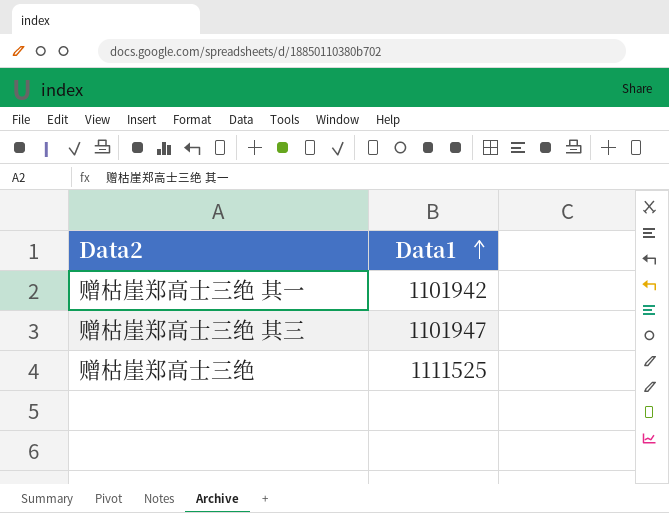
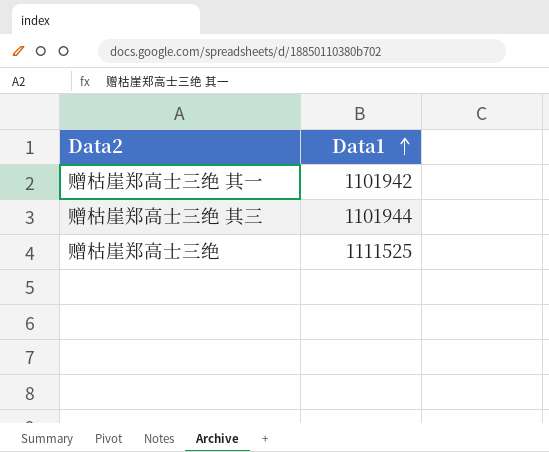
赠枯崖郑高士三绝 其三 | Data1: 1101947 -> 1101944

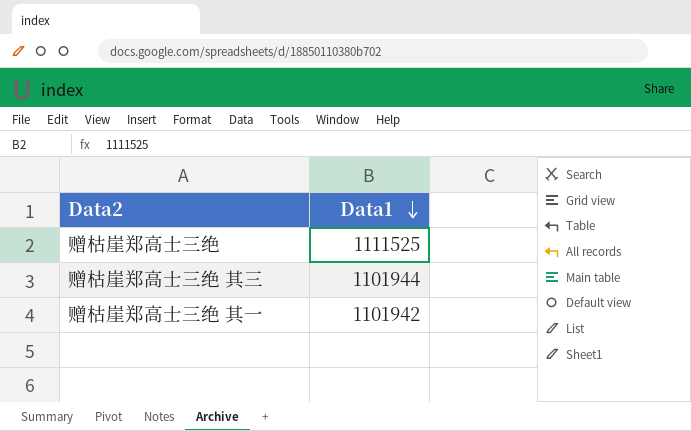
row order: Data1 ascending -> Data1 descending

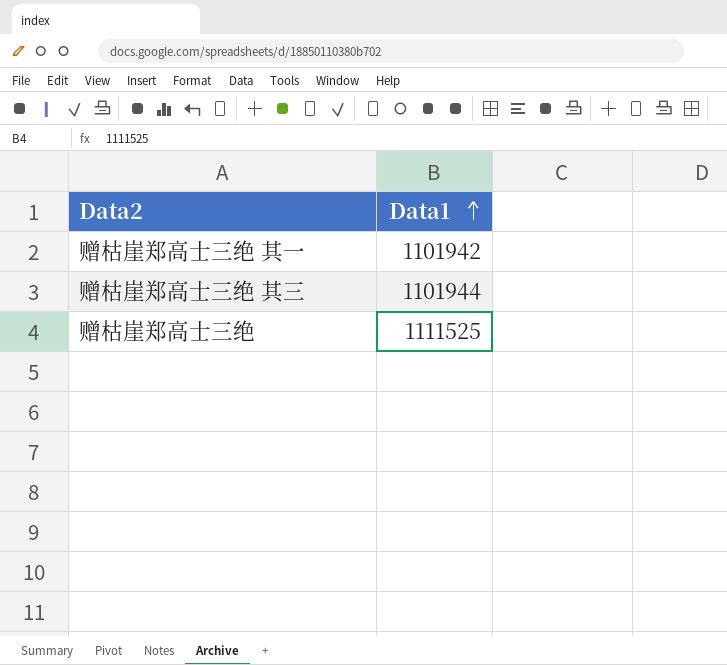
row order: Data1 descending -> Data1 ascending

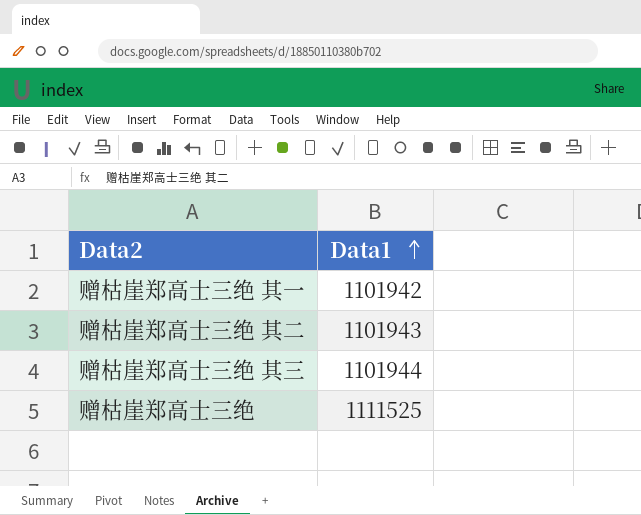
row 赠枯崖郑高士三绝 其二: none -> 1101943

